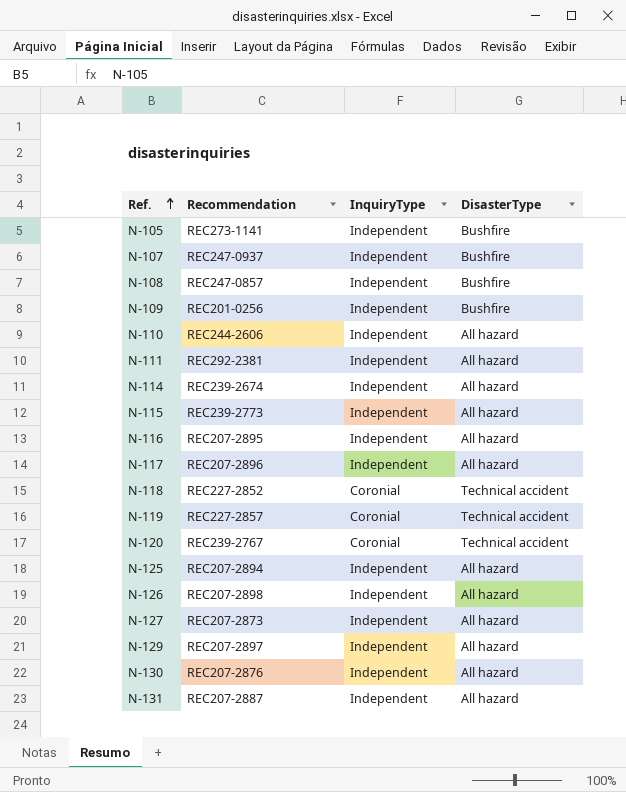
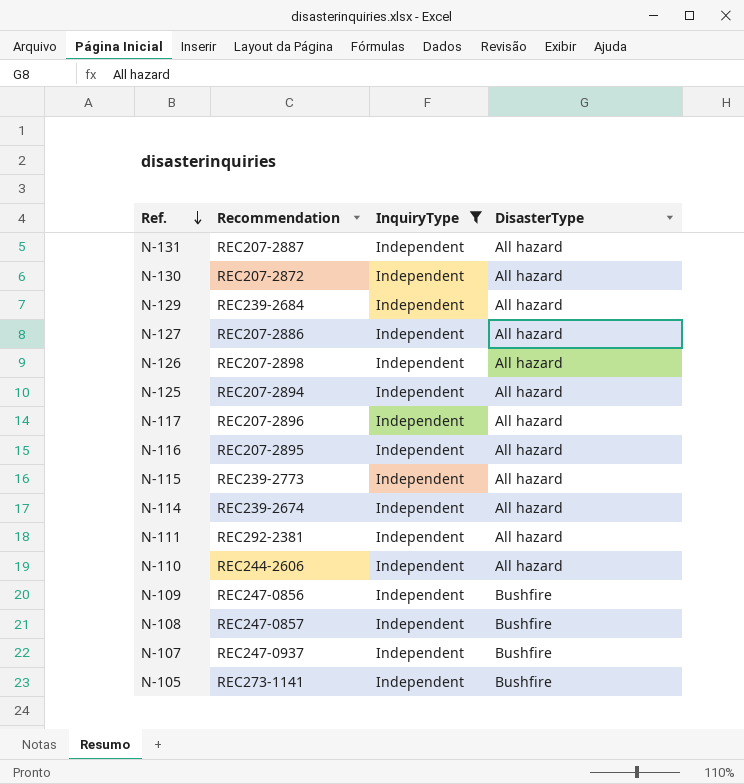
filter: none -> InquiryType = Independent
row order: Ref. ascending -> Ref. descending
N-130 | Recommendation: REC207-2876 -> REC207-2872
N-129 | Recommendation: REC207-2897 -> REC239-2684
N-127 | Recommendation: REC207-2873 -> REC207-2886
N-109 | Recommendation: REC201-0256 -> REC247-0856

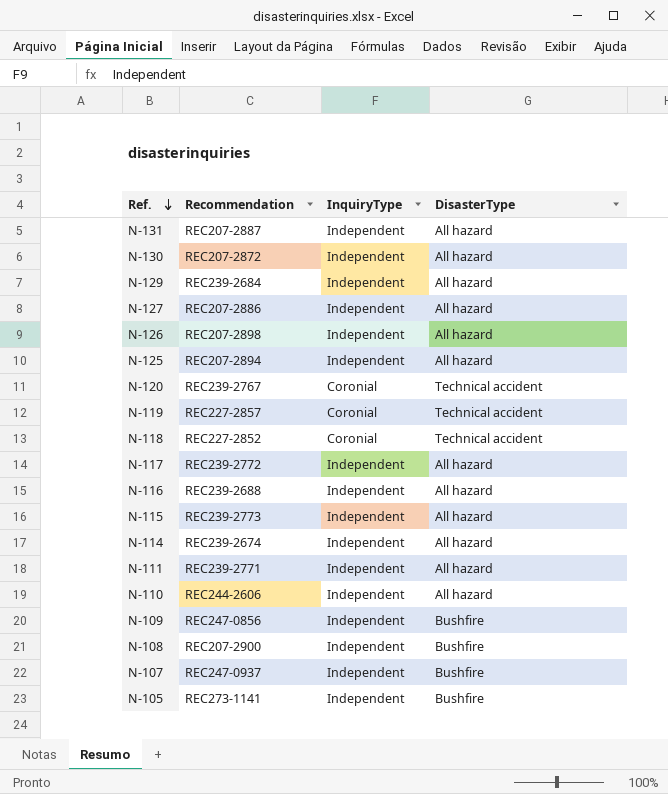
filter: InquiryType = Independent -> none
N-117 | Recommendation: REC207-2896 -> REC239-2772
N-116 | Recommendation: REC207-2895 -> REC239-2688
N-111 | Recommendation: REC292-2381 -> REC239-2771
N-108 | Recommendation: REC247-0857 -> REC207-2900

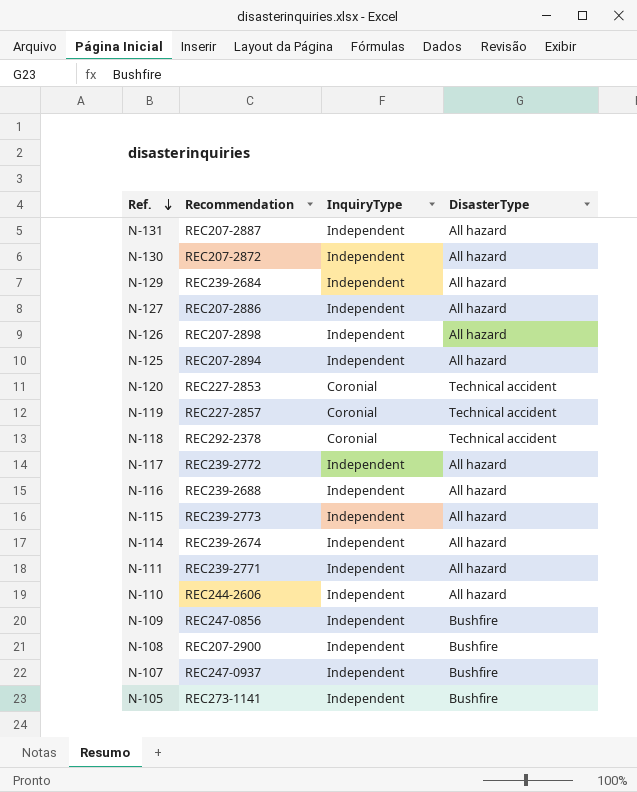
N-120 | Recommendation: REC239-2767 -> REC227-2853
N-118 | Recommendation: REC227-2852 -> REC292-2378

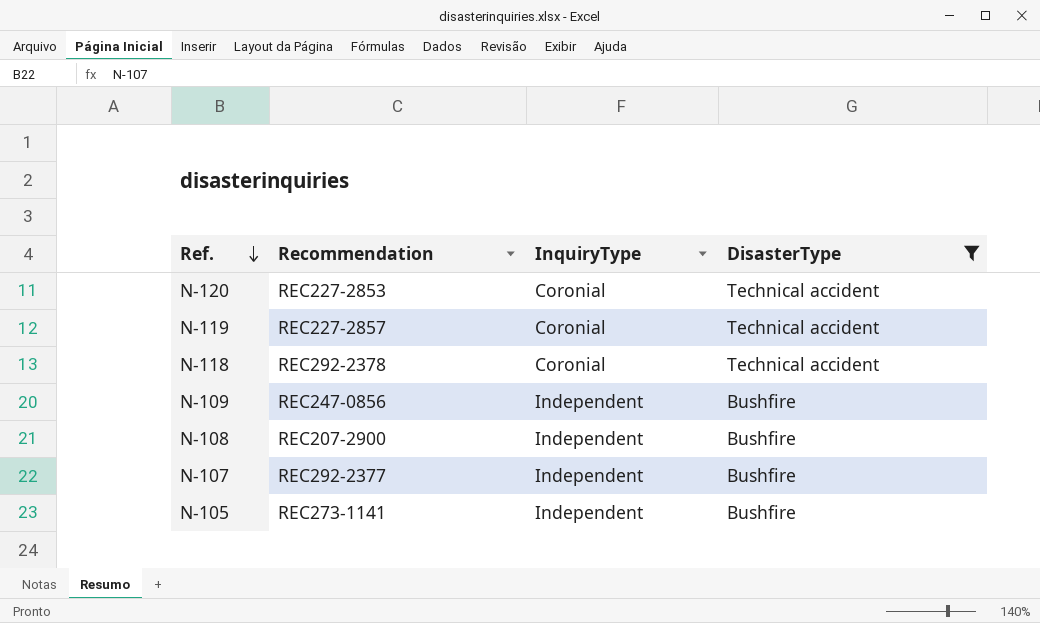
filter: none -> DisasterType != All hazard
N-107 | Recommendation: REC247-0937 -> REC292-2377

